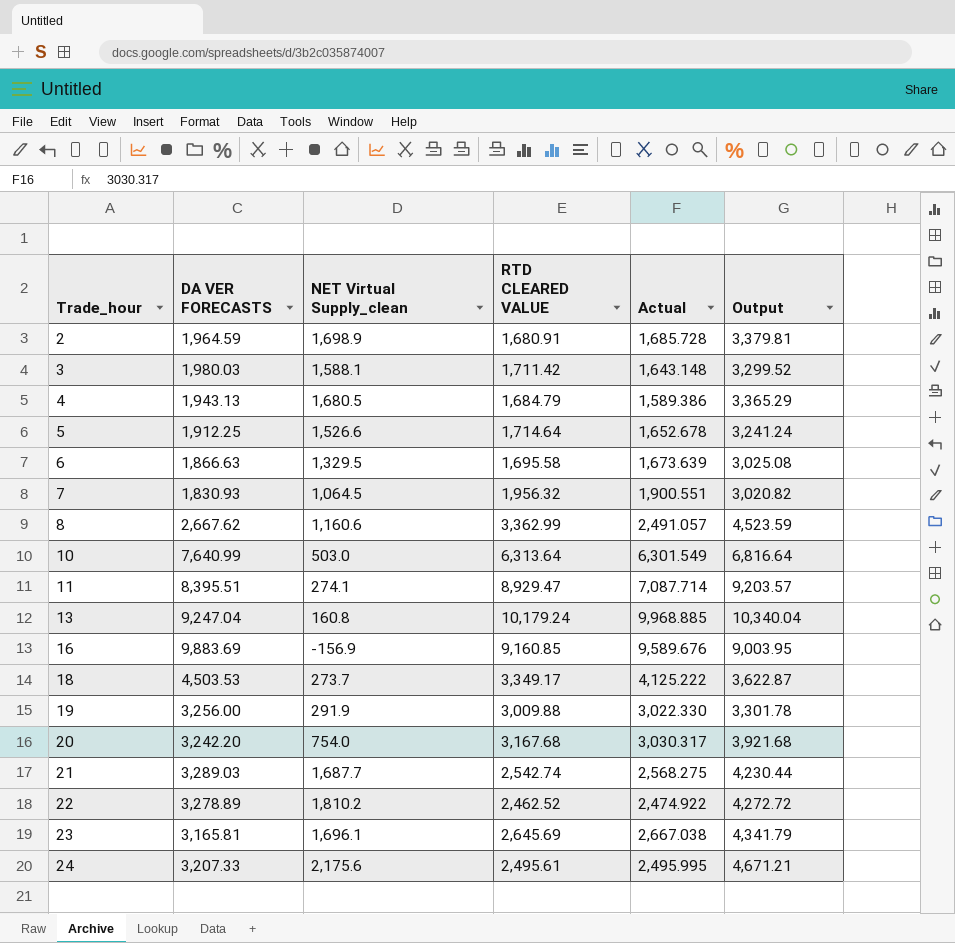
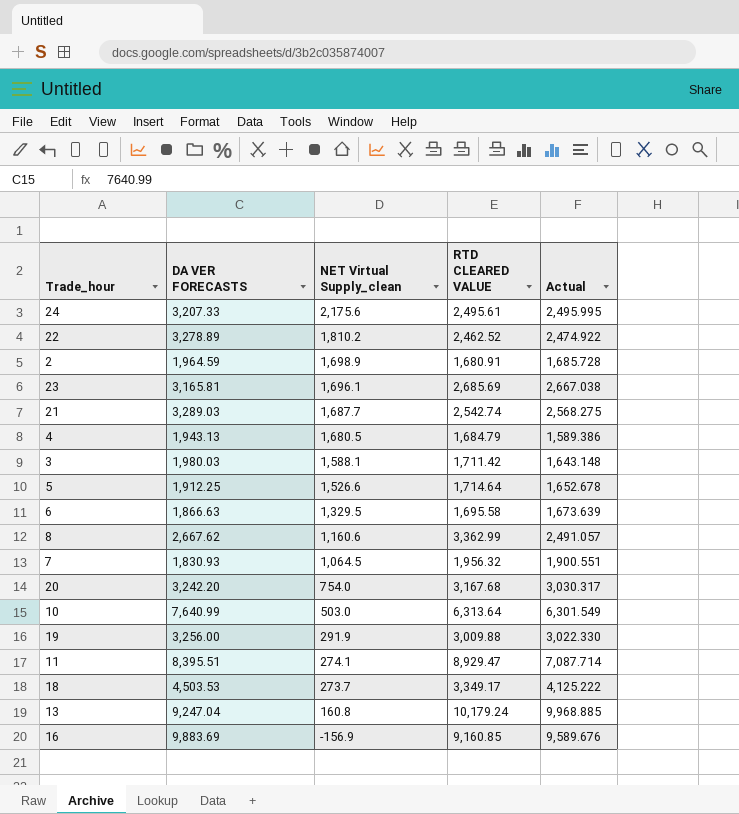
row order: Trade_hour ascending -> NET Virtual Supply_clean descending
column Output | formula: [NET Virtual Supply_clean] + [RTD CLEARED VALUE] -> none
23 | RTD CLEARED VALUE: 2,645.69 -> 2,685.69

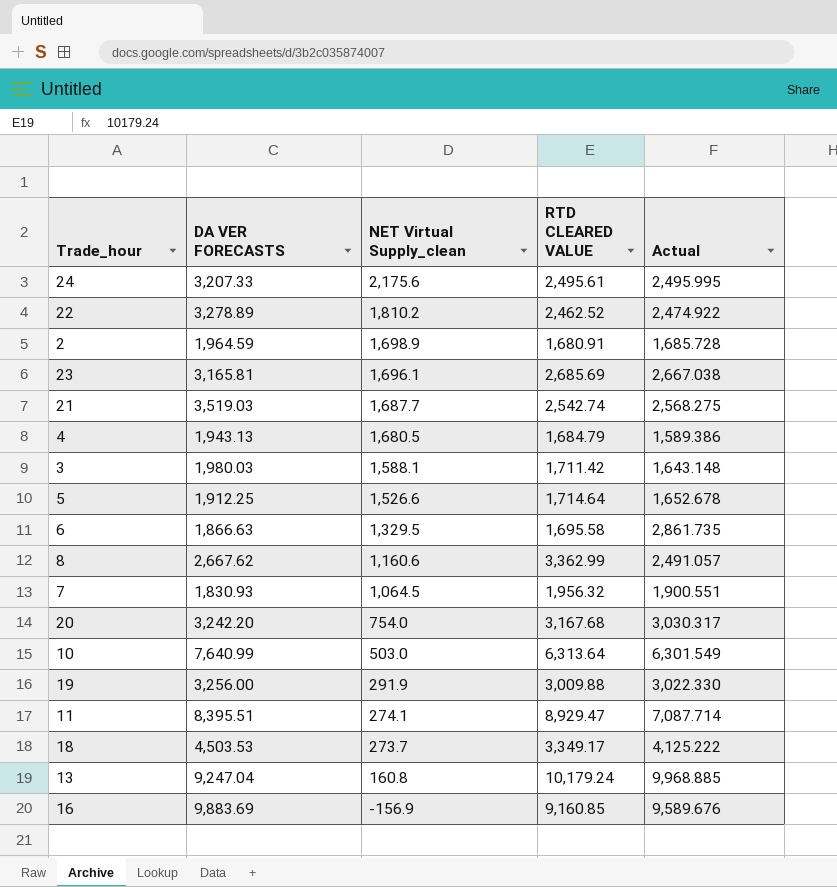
21 | DA VER FORECASTS: 3,289.03 -> 3,519.03
6 | Actual: 1,673.639 -> 2,861.735

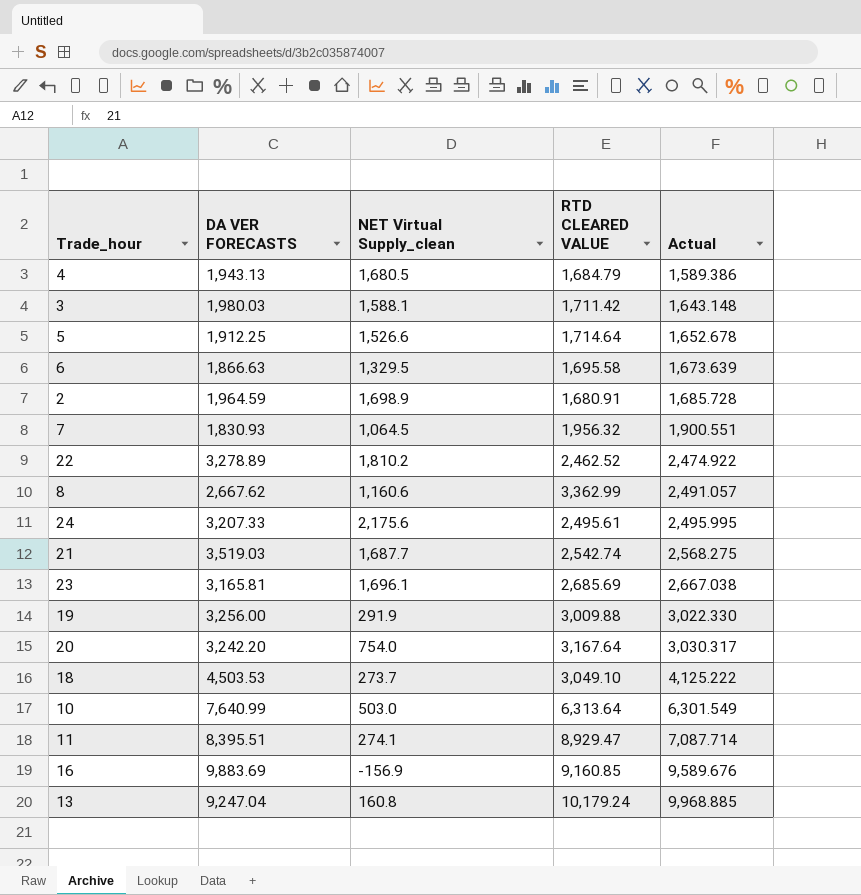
row order: NET Virtual Supply_clean descending -> Actual ascending
6 | Actual: 2,861.735 -> 1,673.639
20 | RTD CLEARED VALUE: 3,167.68 -> 3,167.64
18 | RTD CLEARED VALUE: 3,349.17 -> 3,049.10

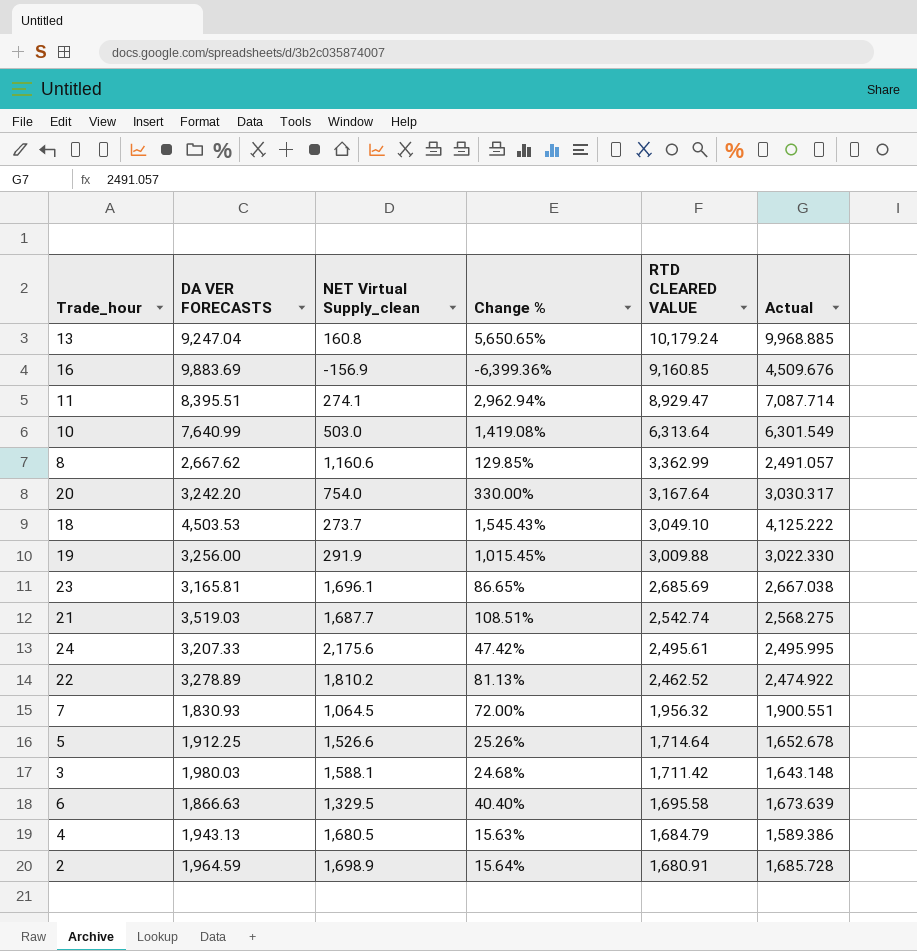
row order: Actual ascending -> RTD CLEARED VALUE descending
column Change % | formula: none -> ([DA VER FORECASTS] - [NET Virtual Supply_clean]) / [NET Virtual Supply_clean]
16 | Actual: 9,589.676 -> 4,509.676

